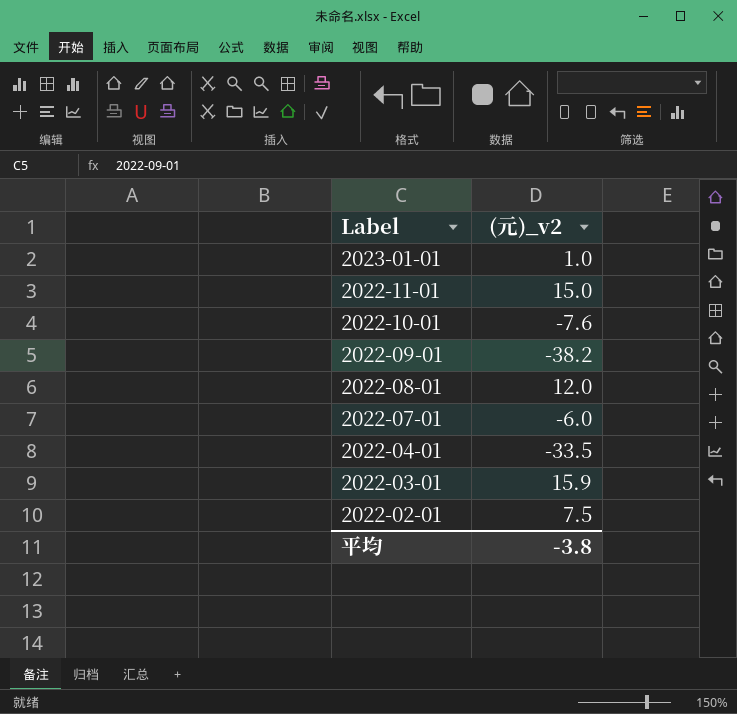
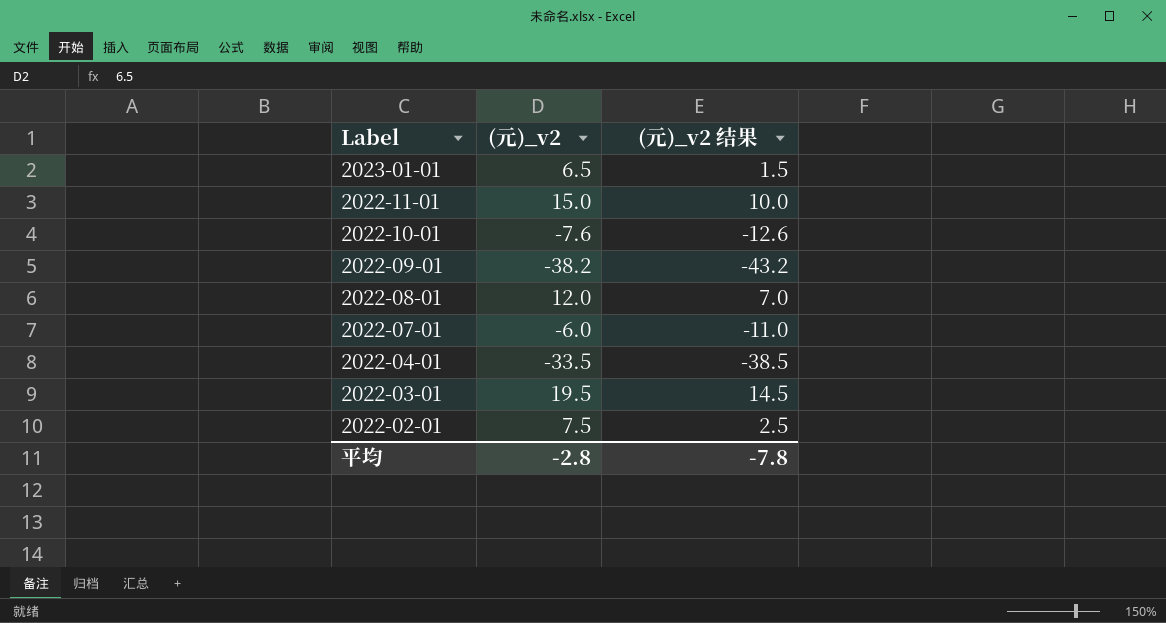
column (元)_v2 结果 | formula: none -> [(元)_v2] - 5
2023-01-01 | (元)_v2: 1.0 -> 6.5
2022-03-01 | (元)_v2: 15.9 -> 19.5
平均 | (元)_v2: -3.8 -> -2.8

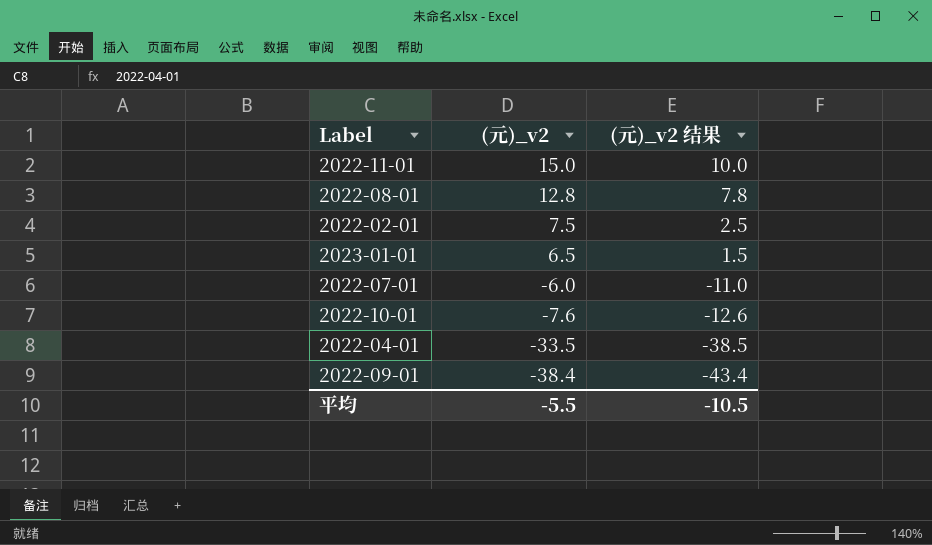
row order: Label descending -> (元)_v2 descending
row 2022-03-01: 19.5 | 14.5 -> none
2022-08-01 | (元)_v2: 12.0 -> 12.8
2022-08-01 | (元)_v2 结果: 7.0 -> 7.8
2022-09-01 | (元)_v2: -38.2 -> -38.4
2022-09-01 | (元)_v2 结果: -43.2 -> -43.4
平均 | (元)_v2: -2.8 -> -5.5
平均 | (元)_v2 结果: -7.8 -> -10.5

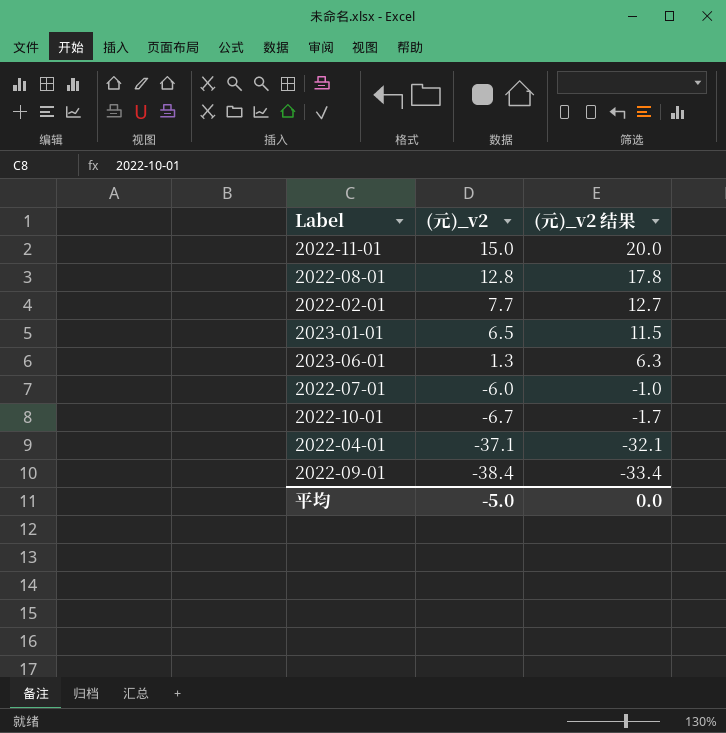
column (元)_v2 结果 | formula: [(元)_v2] - 5 -> [(元)_v2] + 5
2022-02-01 | (元)_v2: 7.5 -> 7.7
row 2023-06-01: none -> 1.3 | 6.3
2022-10-01 | (元)_v2: -7.6 -> -6.7
2022-04-01 | (元)_v2: -33.5 -> -37.1
平均 | (元)_v2: -5.5 -> -5.0
平均 | (元)_v2 结果: -10.5 -> 0.0

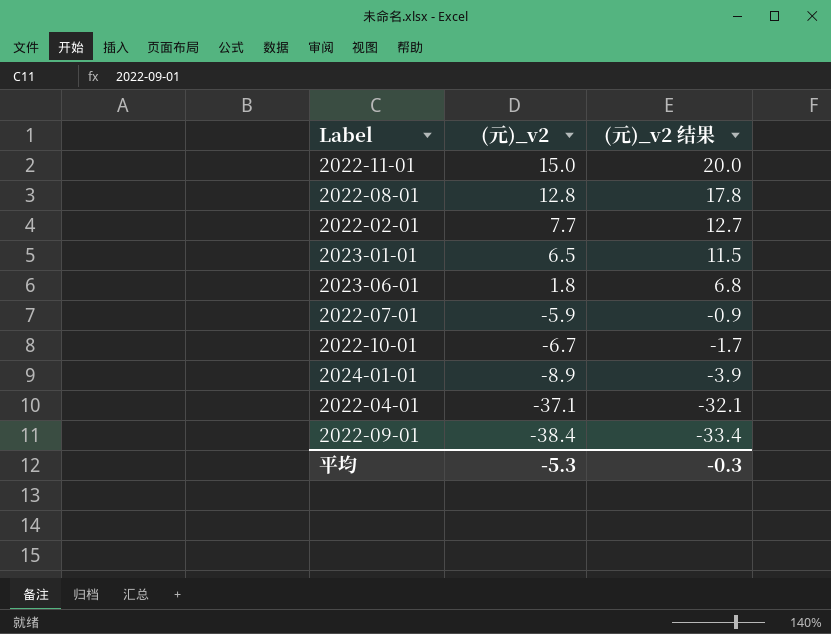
2023-06-01 | (元)_v2: 1.3 -> 1.8
2023-06-01 | (元)_v2 结果: 6.3 -> 6.8
2022-07-01 | (元)_v2: -6.0 -> -5.9
2022-07-01 | (元)_v2 结果: -1.0 -> -0.9
row 2024-01-01: none -> -8.9 | -3.9
平均 | (元)_v2: -5.0 -> -5.3
平均 | (元)_v2 结果: 0.0 -> -0.3

